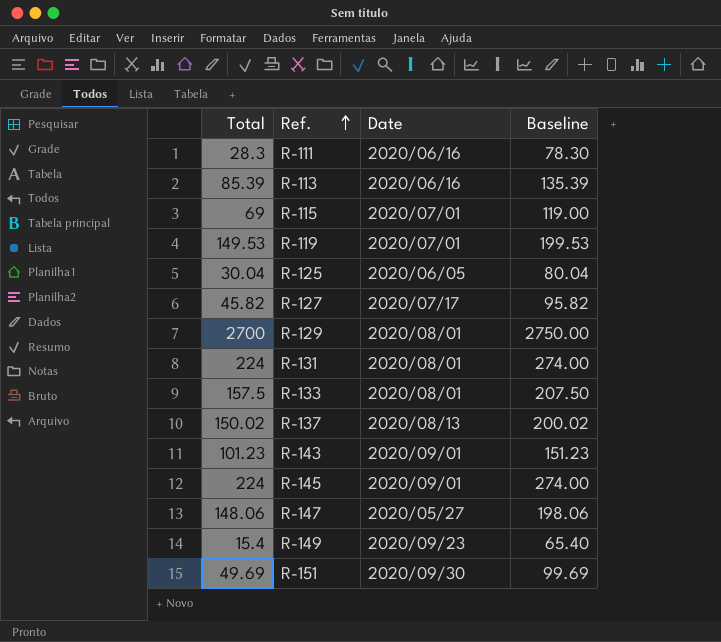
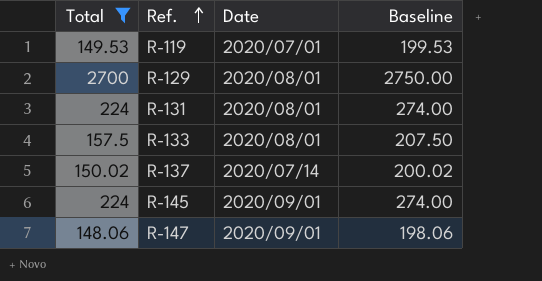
filter: none -> Total >= 148.06
R-137 | Date: 2020/08/13 -> 2020/07/14
R-147 | Date: 2020/05/27 -> 2020/09/01

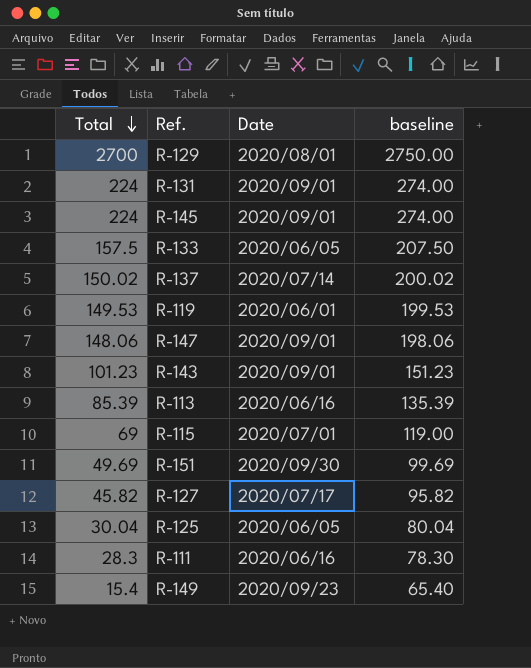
filter: Total >= 148.06 -> none
row order: Ref. ascending -> Total descending
column name: Baseline -> baseline
R-131 | Date: 2020/08/01 -> 2020/09/01
R-133 | Date: 2020/08/01 -> 2020/06/05
R-119 | Date: 2020/07/01 -> 2020/06/01

